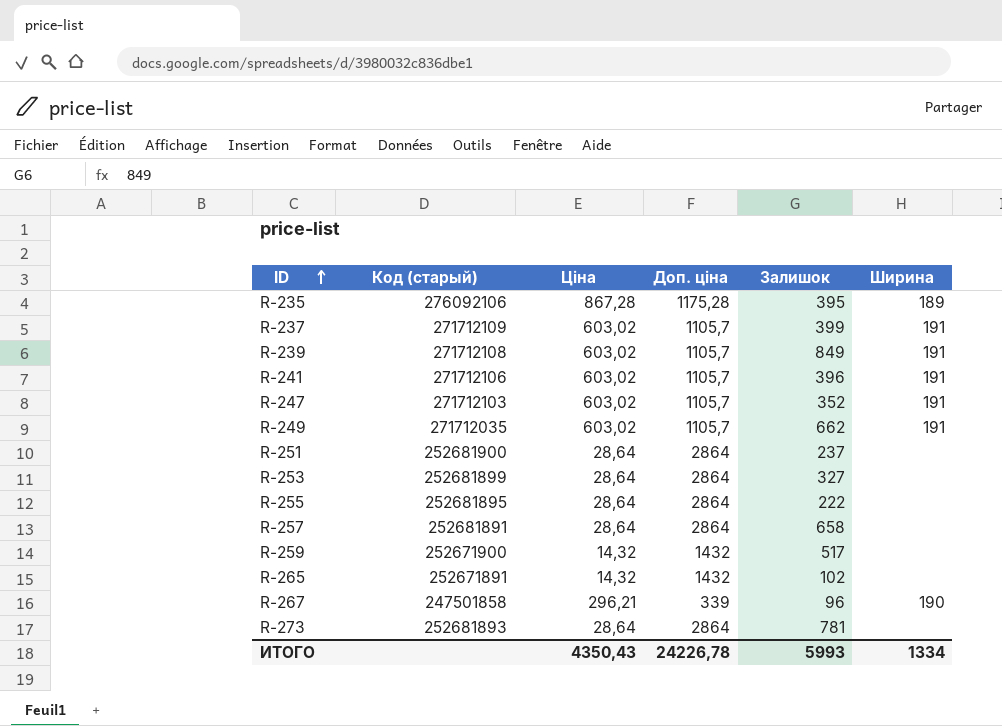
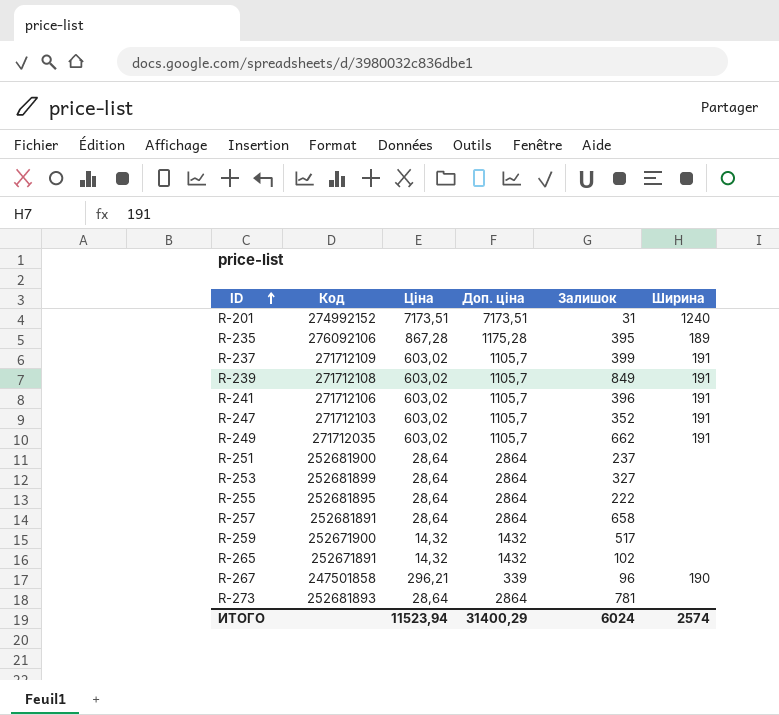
column name: Код (старый) -> Код
row R-201: none -> 274992152 | 7173,51 | 7173,51 | 31 | 1240
ИТОГО | Ціна: 4350,43 -> 11523,94
ИТОГО | Доп. ціна: 24226,78 -> 31400,29
ИТОГО | Залишок: 5993 -> 6024
ИТОГО | Ширина: 1334 -> 2574

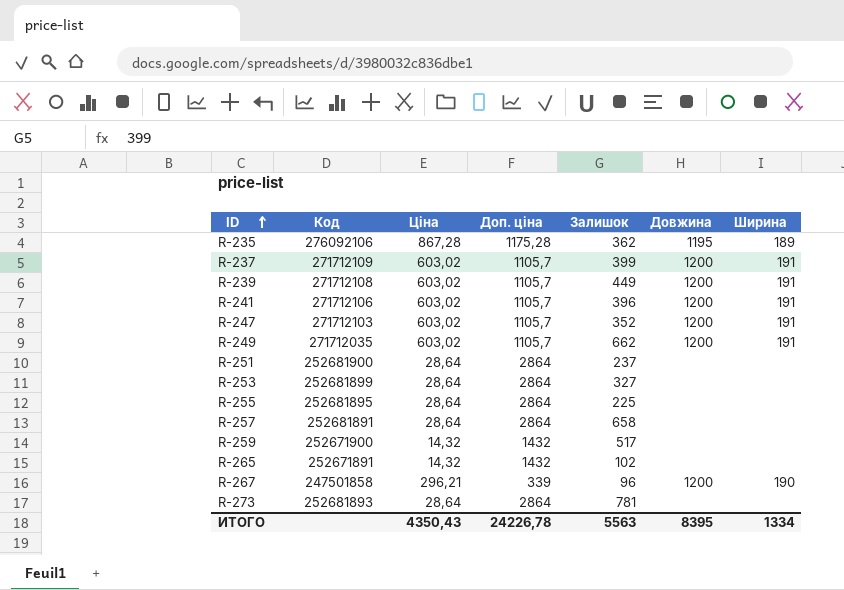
column Довжина | position: none -> 6
row R-201: 274992152 | 7173,51 | 7173,51 | 31 | 1240 -> none
R-235 | Залишок: 395 -> 362
R-239 | Залишок: 849 -> 449
R-255 | Залишок: 222 -> 225
ИТОГО | Ціна: 11523,94 -> 4350,43
ИТОГО | Доп. ціна: 31400,29 -> 24226,78
ИТОГО | Залишок: 6024 -> 5563
ИТОГО | Ширина: 2574 -> 1334

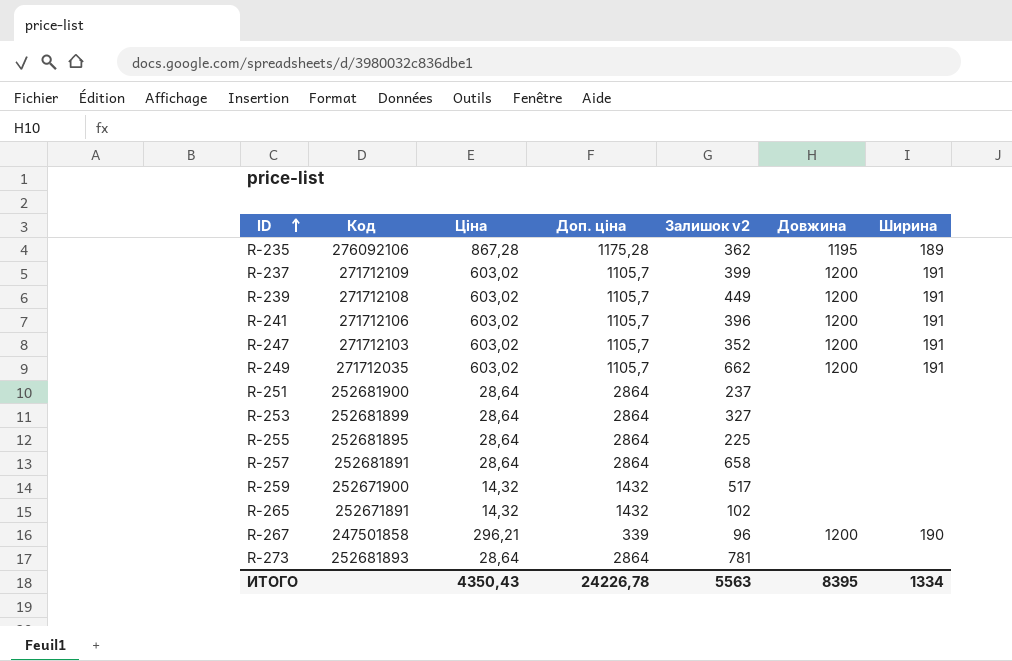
column name: Залишок -> Залишок v2

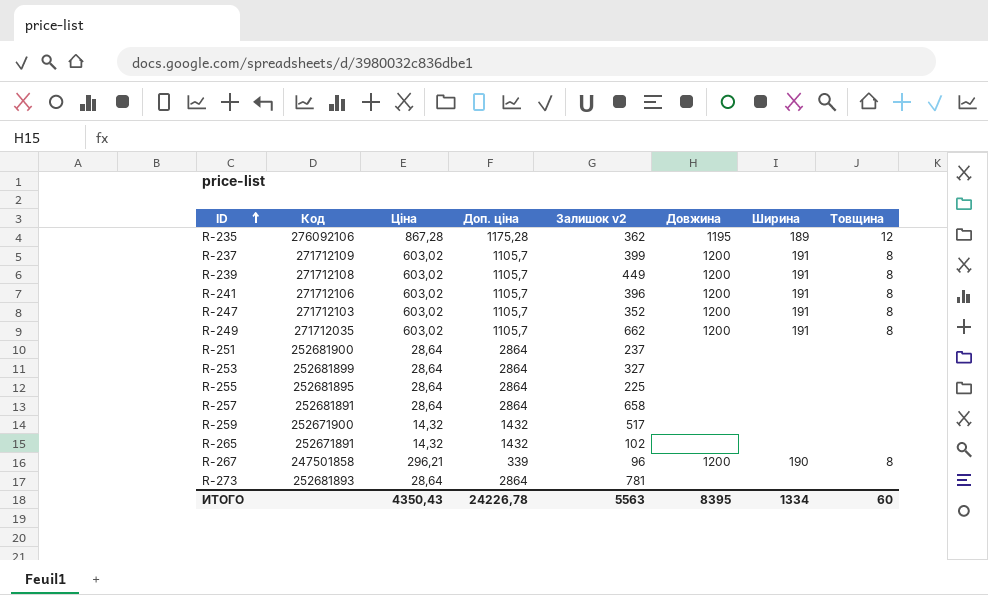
column Товщина | position: none -> 8

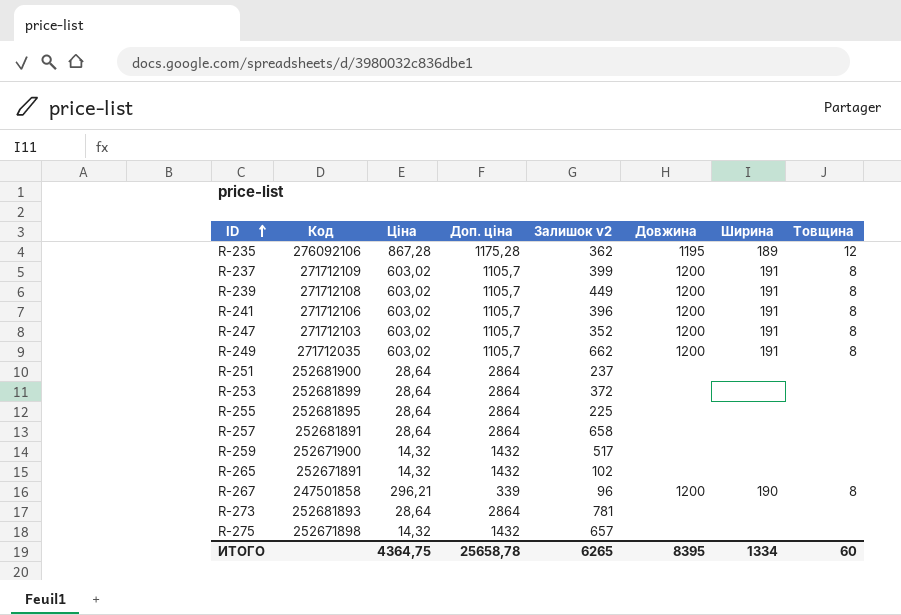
R-253 | Залишок v2: 327 -> 372
row R-275: none -> 252671898 | 14,32 | 1432 | 657 | none | none | none
ИТОГО | Ціна: 4350,43 -> 4364,75
ИТОГО | Доп. ціна: 24226,78 -> 25658,78
ИТОГО | Залишок v2: 5563 -> 6265

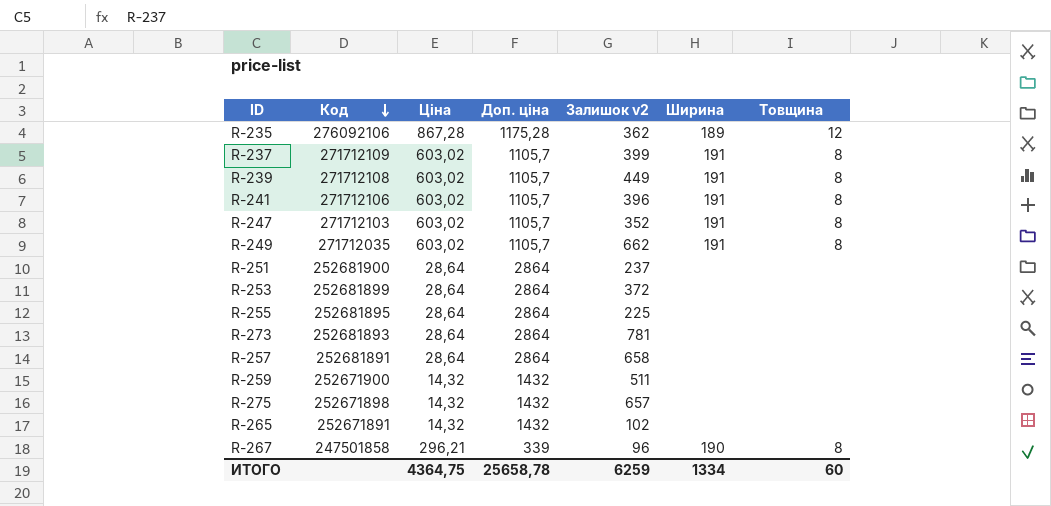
row order: ID ascending -> Код descending
column Довжина | position: 6 -> none
R-259 | Залишок v2: 517 -> 511
ИТОГО | Залишок v2: 6265 -> 6259

